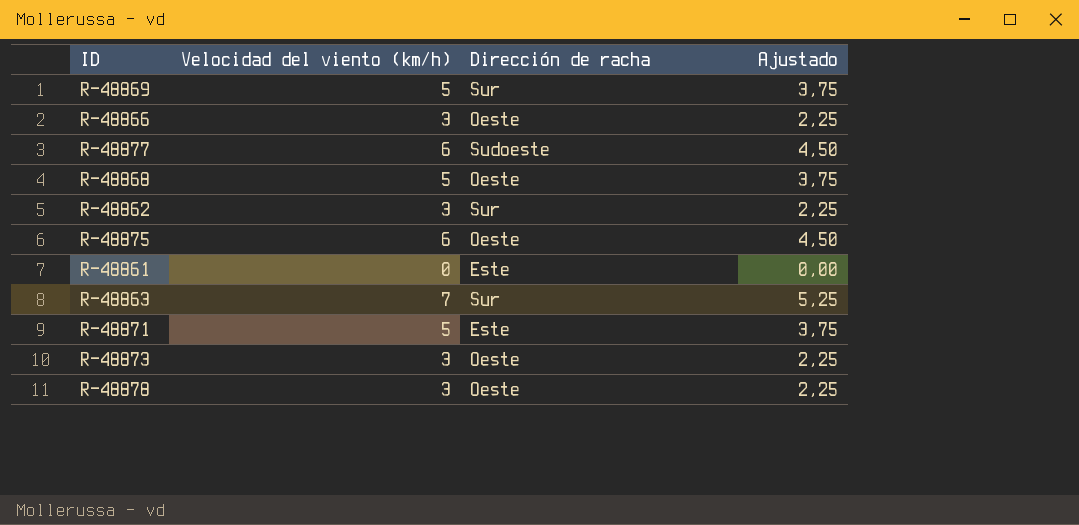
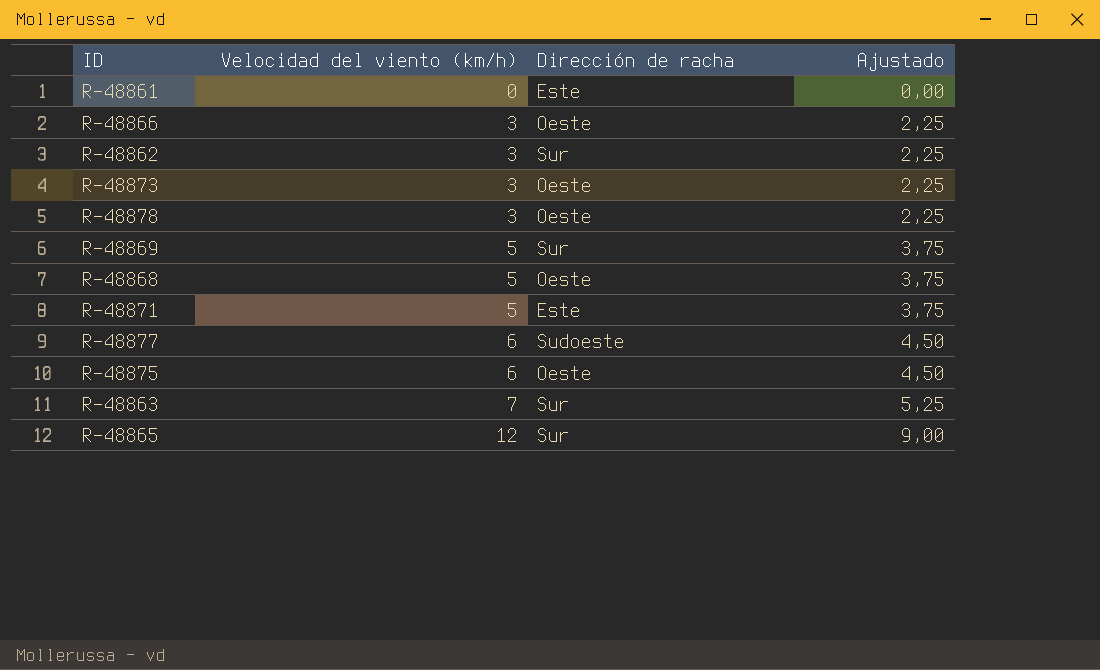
row order: none -> Velocidad del viento (km/h) ascending
row R-48865: none -> 12 | Sur | 9,00

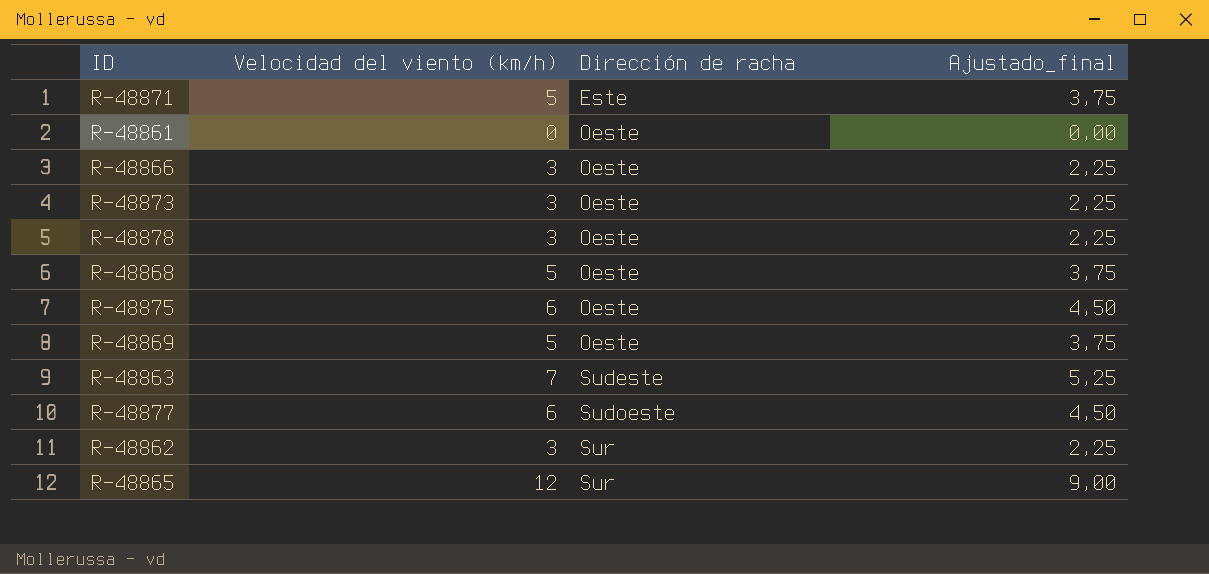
row order: Velocidad del viento (km/h) ascending -> Dirección de racha ascending
column name: Ajustado -> Ajustado_final
R-48861 | Dirección de racha: Este -> Oeste
R-48869 | Dirección de racha: Sur -> Oeste
R-48863 | Dirección de racha: Sur -> Sudeste

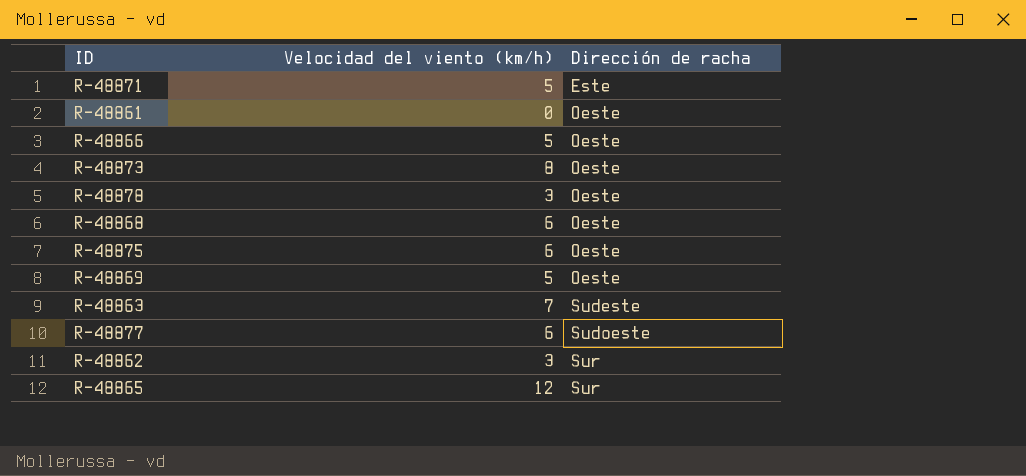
column Ajustado_final | formula: [Velocidad del viento (km/h)] * 0,75 -> none
R-48866 | Velocidad del viento (km/h): 3 -> 5
R-48873 | Velocidad del viento (km/h): 3 -> 8
R-48868 | Velocidad del viento (km/h): 5 -> 6

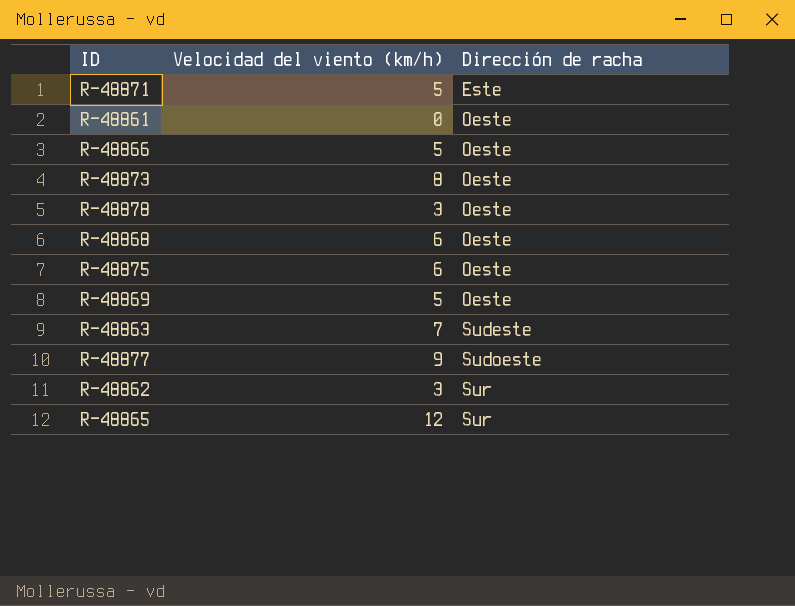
R-48877 | Velocidad del viento (km/h): 6 -> 9

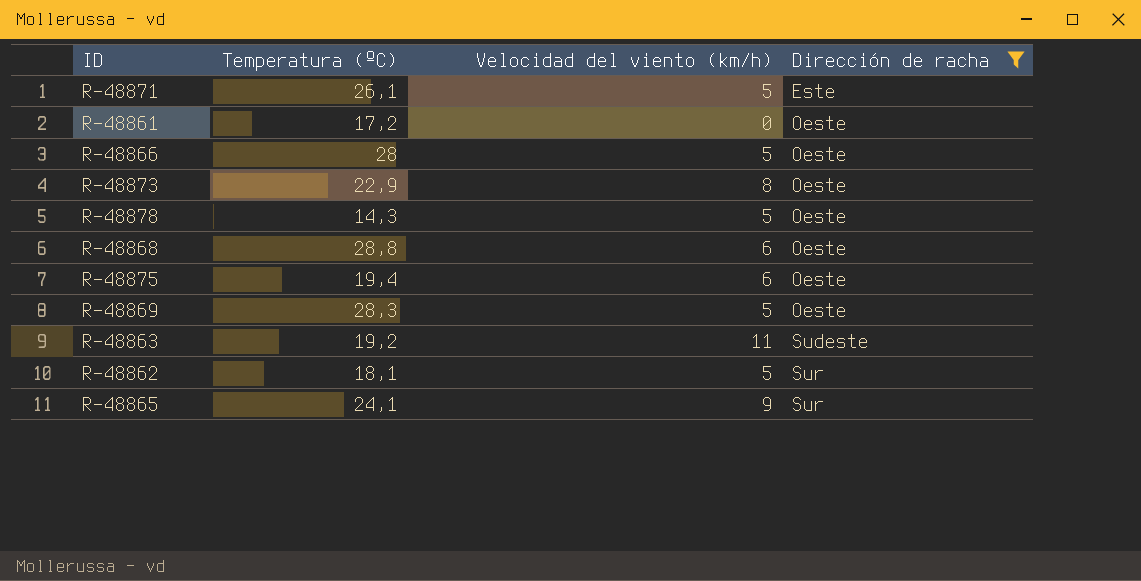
filter: none -> Dirección de racha != Sudoeste
column Temperatura (ºC) | position: none -> 2
R-48878 | Velocidad del viento (km/h): 3 -> 5
R-48863 | Velocidad del viento (km/h): 7 -> 11
R-48862 | Velocidad del viento (km/h): 3 -> 5
R-48865 | Velocidad del viento (km/h): 12 -> 9

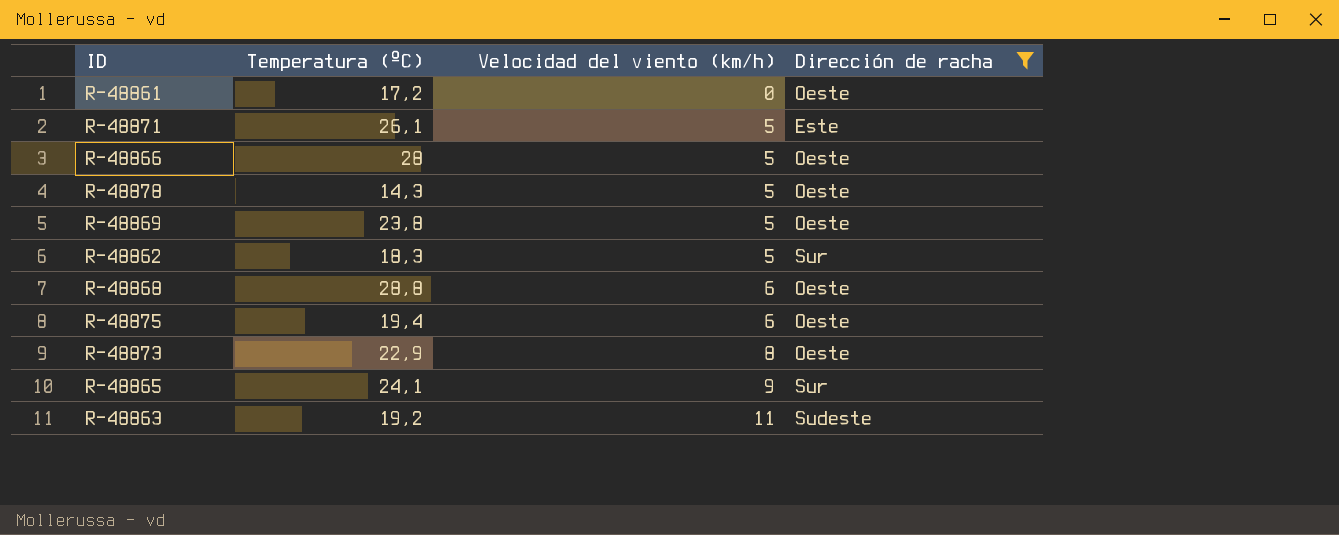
row order: Dirección de racha ascending -> Velocidad del viento (km/h) ascending
R-48869 | Temperatura (ºC): 28,3 -> 23,8
R-48862 | Temperatura (ºC): 18,1 -> 18,3

